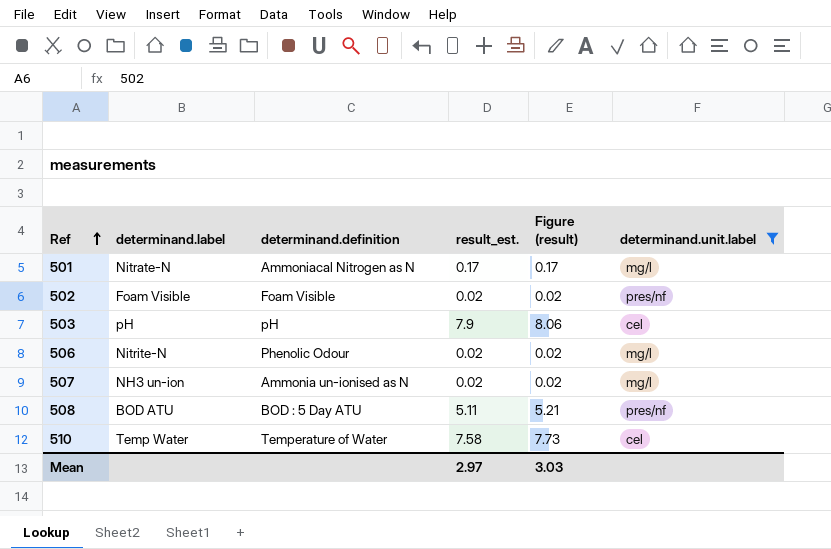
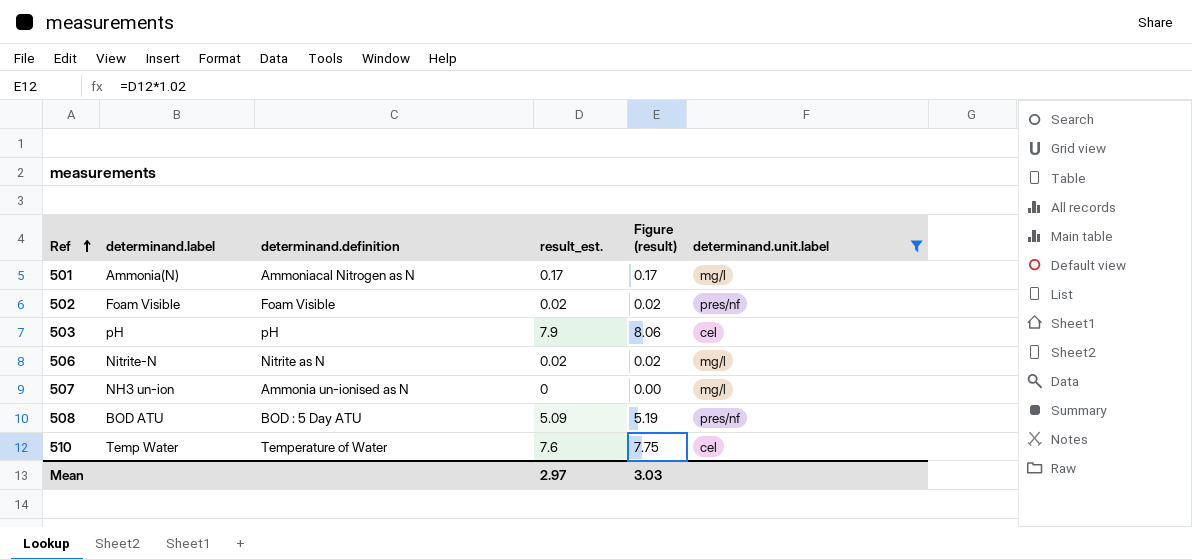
501 | determinand.label: Nitrate-N -> Ammonia(N)
506 | determinand.definition: Phenolic Odour -> Nitrite as N
507 | result_est.: 0.02 -> 0
507 | Figure (result): 0.02 -> 0.00
508 | result_est.: 5.11 -> 5.09
508 | Figure (result): 5.21 -> 5.19
510 | result_est.: 7.58 -> 7.6
510 | Figure (result): 7.73 -> 7.75

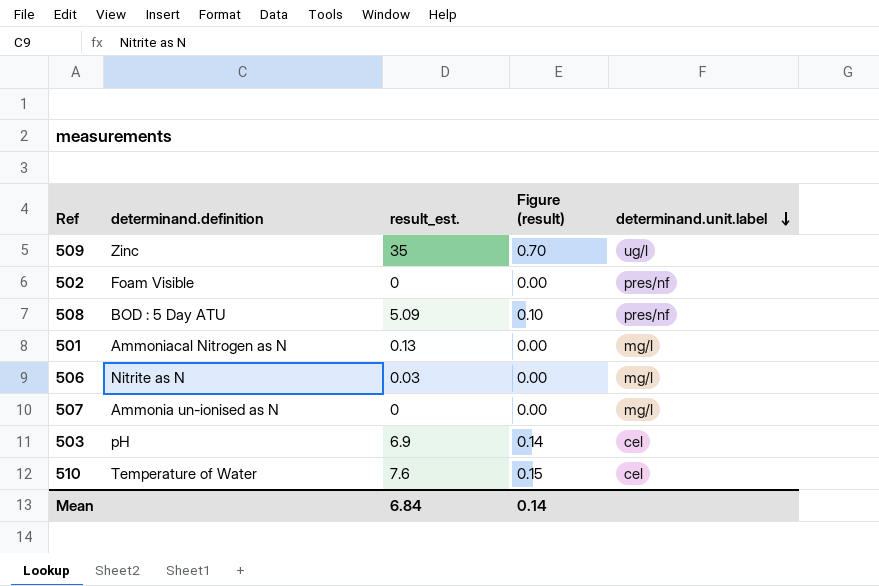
filter: determinand.unit.label != ug/l -> none
row order: Ref ascending -> determinand.unit.label descending
column determinand.label | position: 2 -> none
column Figure (result) | formula: [result_est.] * 1.02 -> [result_est.] * 0.02
502 | result_est.: 0.02 -> 0
501 | result_est.: 0.17 -> 0.13
506 | result_est.: 0.02 -> 0.03
503 | result_est.: 7.9 -> 6.9
Mean | result_est.: 2.97 -> 6.84
Mean | Figure (result): 3.03 -> 0.14

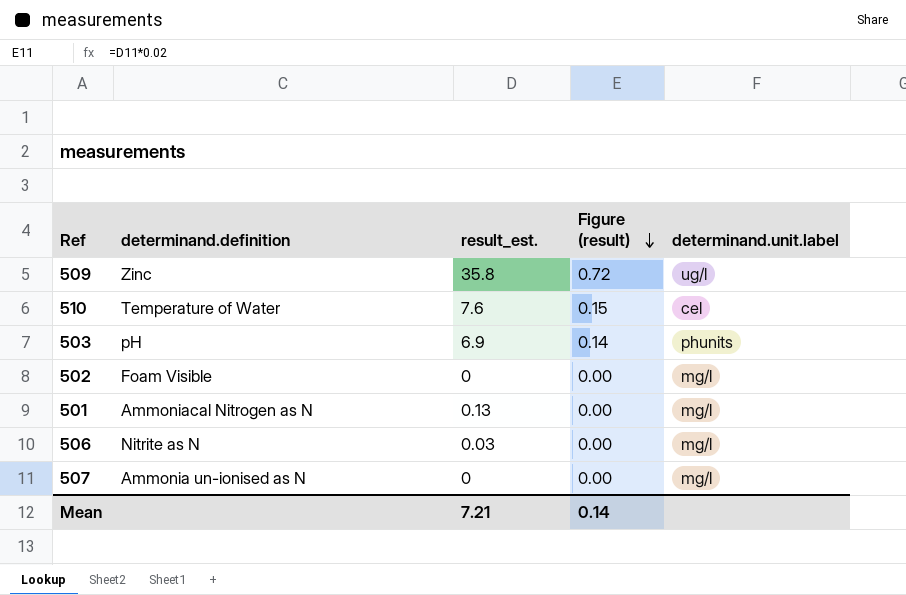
row order: determinand.unit.label descending -> Figure (result) descending
row 508: BOD : 5 Day ATU | 5.09 | 0.10 | pres/nf -> none
509 | result_est.: 35 -> 35.8
509 | Figure (result): 0.70 -> 0.72
503 | determinand.unit.label: cel -> phunits
502 | determinand.unit.label: pres/nf -> mg/l
Mean | result_est.: 6.84 -> 7.21

